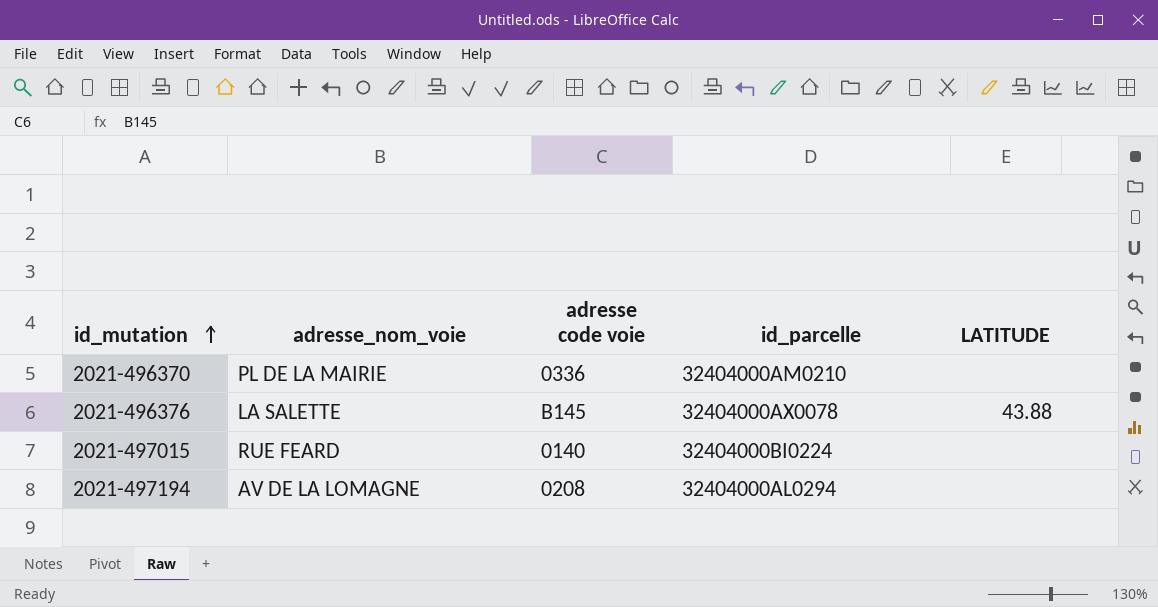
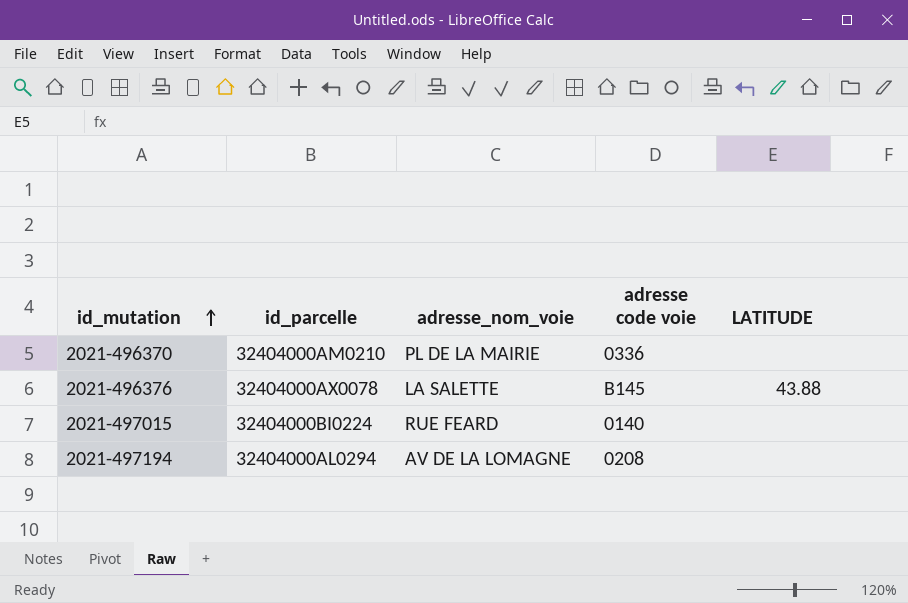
column id_parcelle | position: 4 -> 2

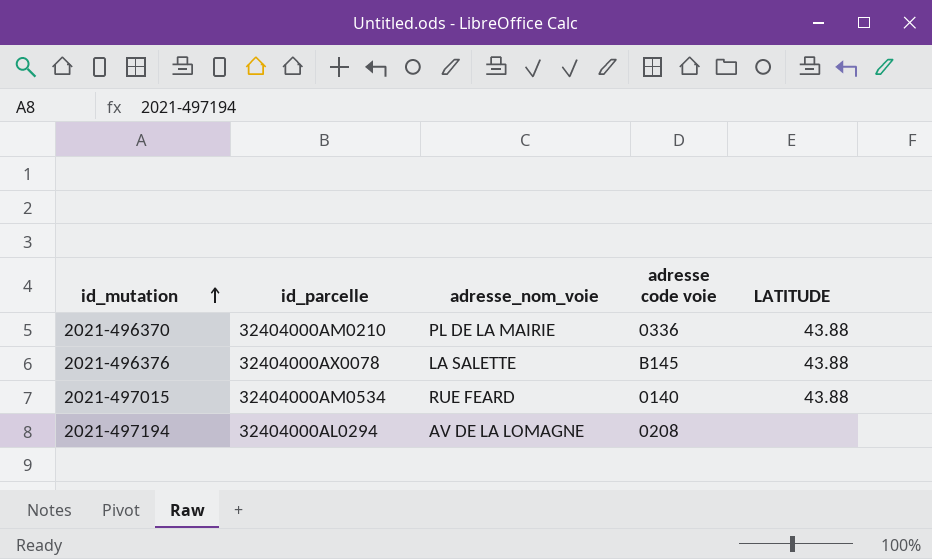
2021-496370 | LATITUDE: none -> 43.88
2021-497015 | id_parcelle: 32404000BI0224 -> 32404000AM0534
2021-497015 | LATITUDE: none -> 43.88

